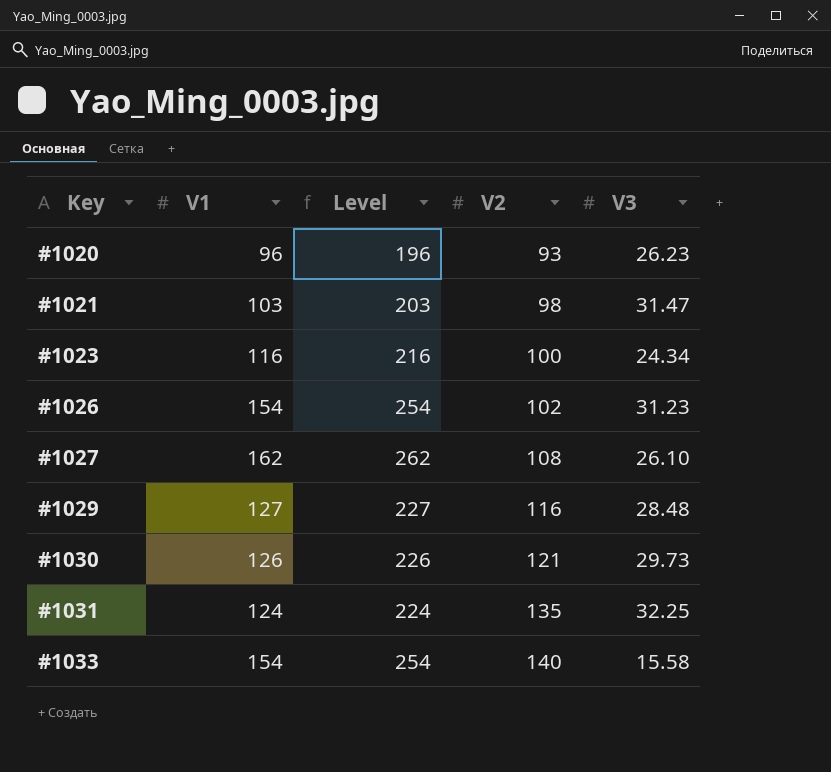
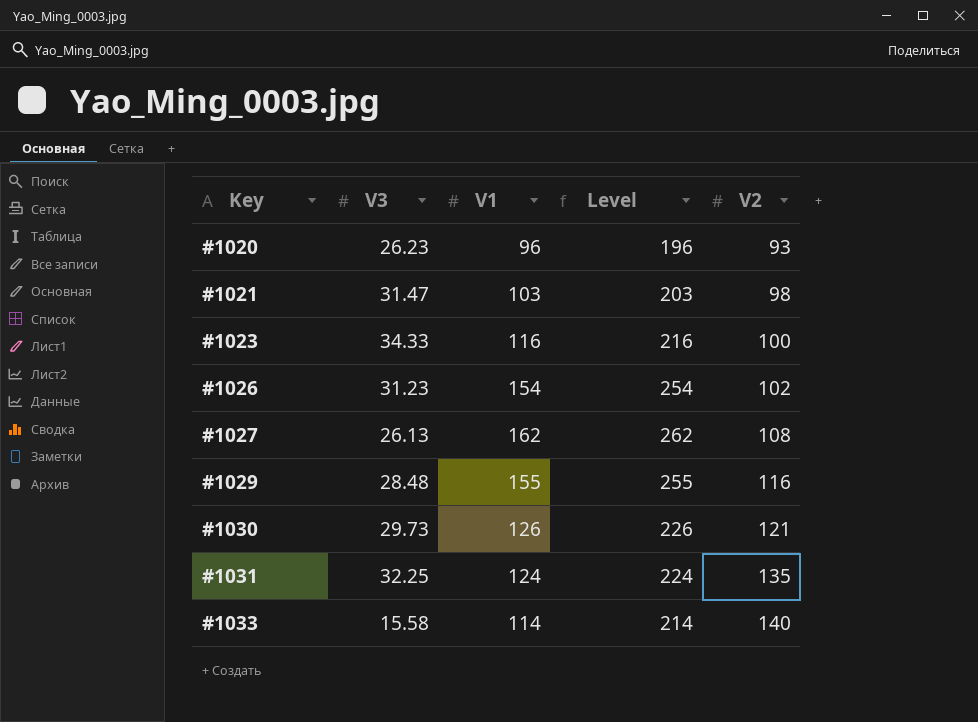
column V3 | position: 5 -> 2
#1023 | V3: 24.34 -> 34.33
#1027 | V3: 26.10 -> 26.13
#1029 | V1: 127 -> 155
#1029 | Level: 227 -> 255
#1033 | V1: 154 -> 114
#1033 | Level: 254 -> 214

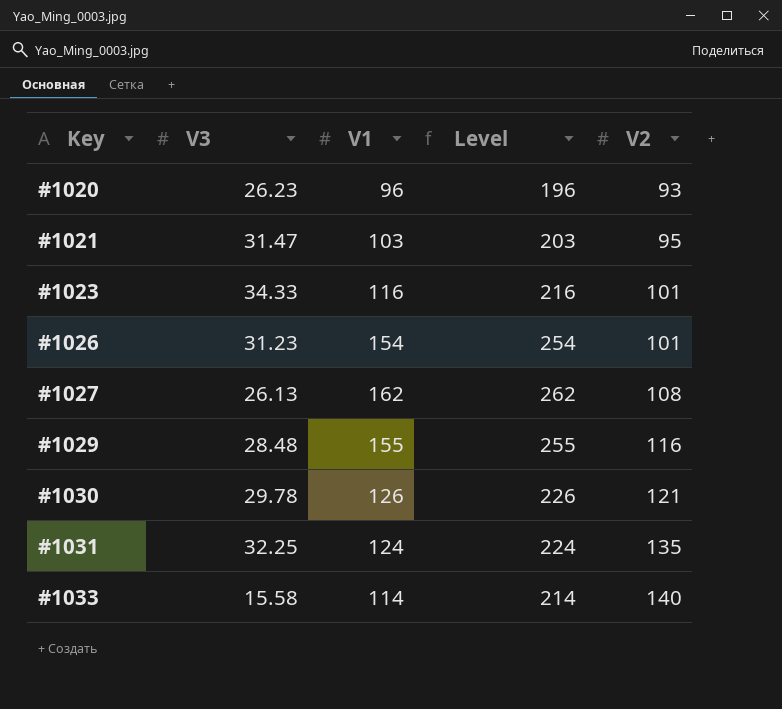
#1021 | V2: 98 -> 95
#1023 | V2: 100 -> 101
#1026 | V2: 102 -> 101
#1030 | V3: 29.73 -> 29.78

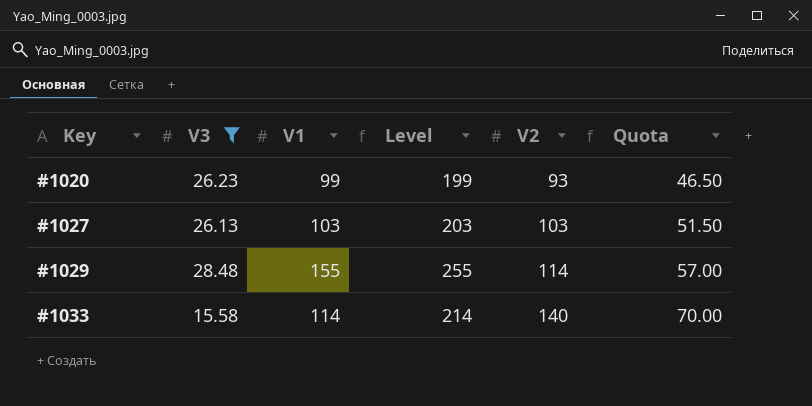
filter: none -> V3 <= 28.48
column Quota | formula: none -> [V2] * 0.5
#1020 | V1: 96 -> 99
#1020 | Level: 196 -> 199
#1027 | V1: 162 -> 103
#1027 | Level: 262 -> 203
#1027 | V2: 108 -> 103
#1029 | V2: 116 -> 114

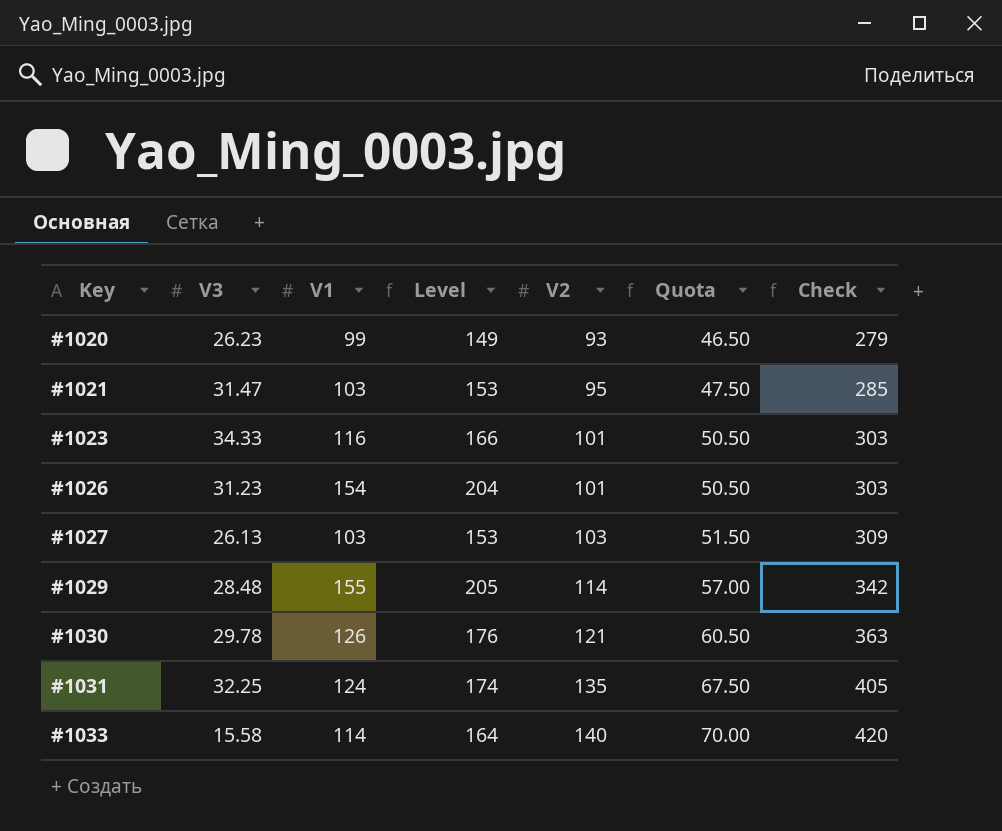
filter: V3 <= 28.48 -> none
column Level | formula: [V1] + 100 -> [V1] + 50
column Check | formula: none -> [V2] * 3

